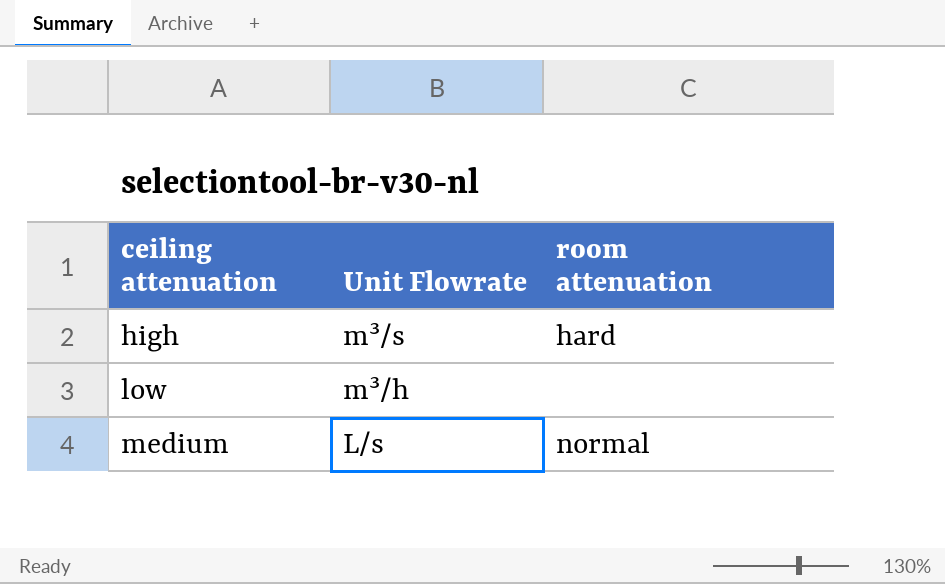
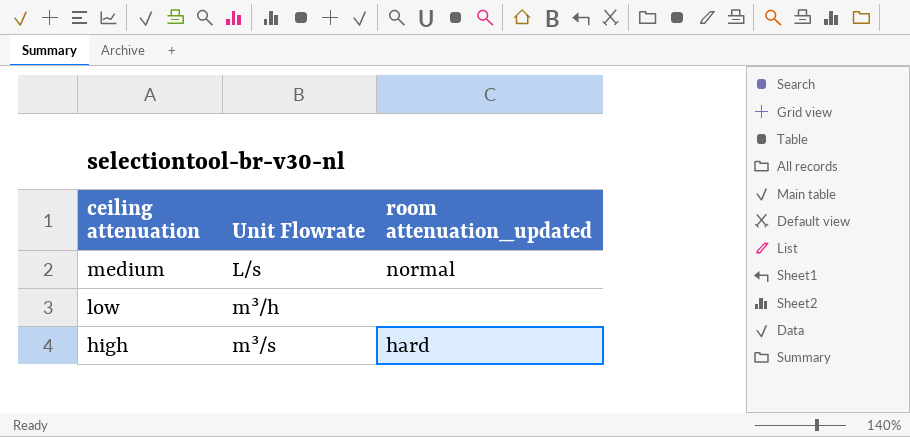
row order: ceiling attenuation ascending -> ceiling attenuation descending
column name: room attenuation -> room attenuation_updated

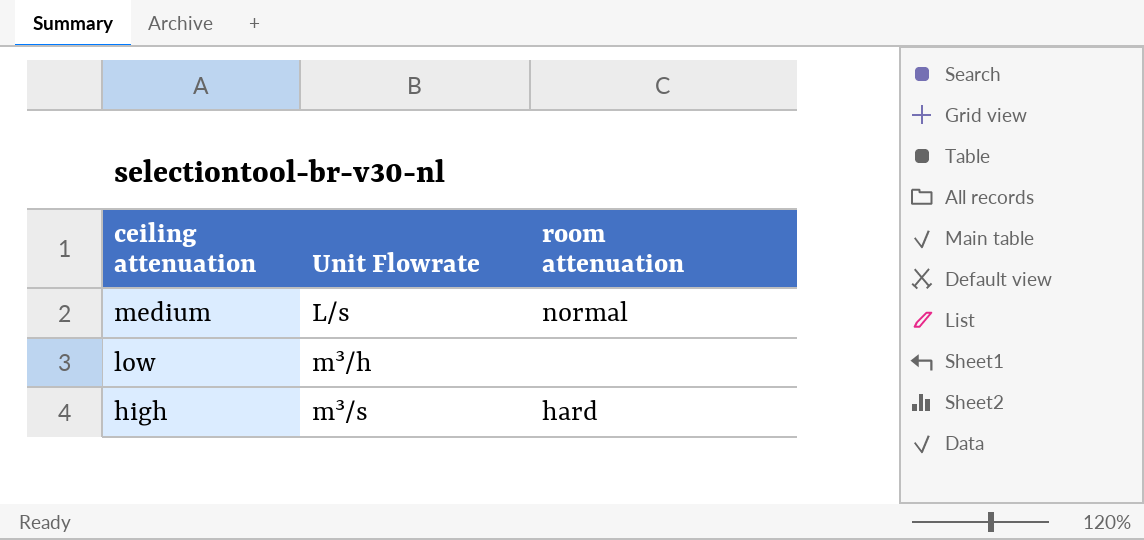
column name: room attenuation_updated -> room attenuation

